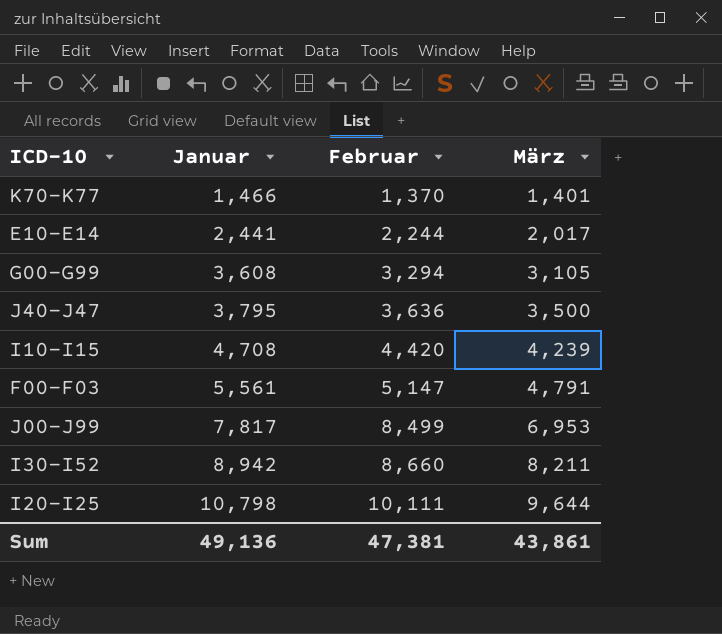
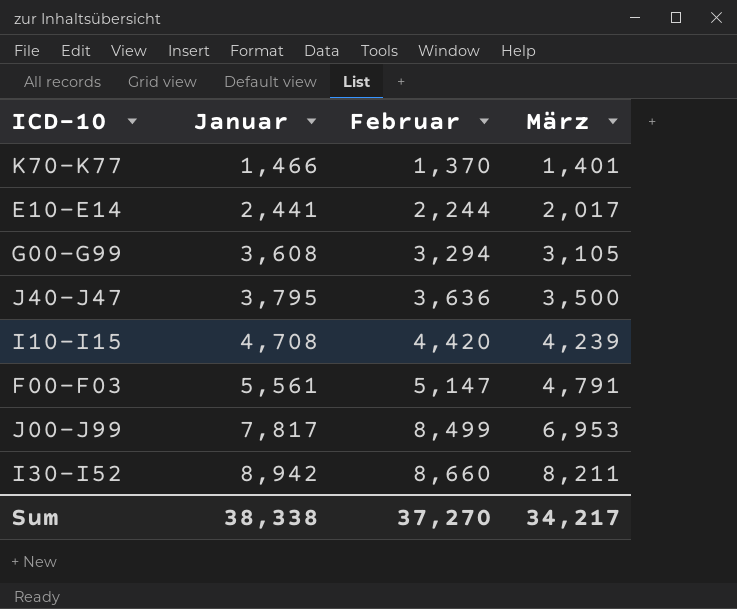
row I20-I25: 10,798 | 10,111 | 9,644 -> none
Sum | Januar: 49,136 -> 38,338
Sum | Februar: 47,381 -> 37,270
Sum | März: 43,861 -> 34,217

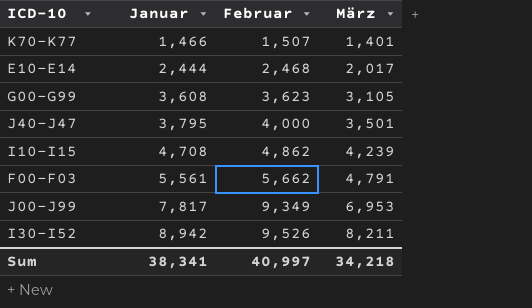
K70-K77 | Februar: 1,370 -> 1,507
E10-E14 | Januar: 2,441 -> 2,444
E10-E14 | Februar: 2,244 -> 2,468
G00-G99 | Februar: 3,294 -> 3,623
J40-J47 | Februar: 3,636 -> 4,000
J40-J47 | März: 3,500 -> 3,501
I10-I15 | Februar: 4,420 -> 4,862
F00-F03 | Februar: 5,147 -> 5,662
J00-J99 | Februar: 8,499 -> 9,349
I30-I52 | Februar: 8,660 -> 9,526
Sum | Januar: 38,338 -> 38,341
Sum | Februar: 37,270 -> 40,997
Sum | März: 34,217 -> 34,218

